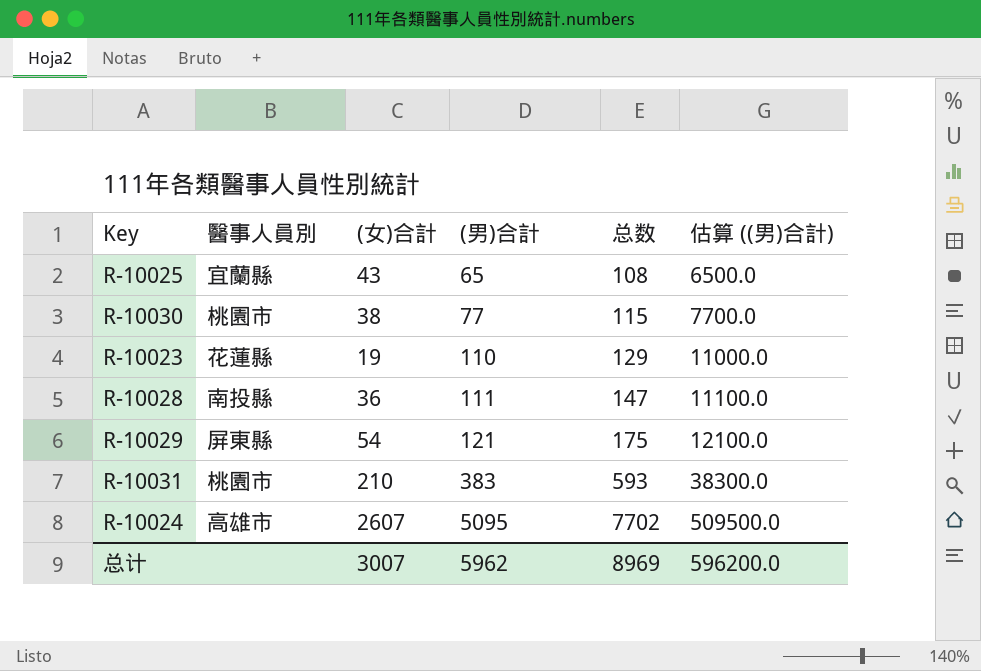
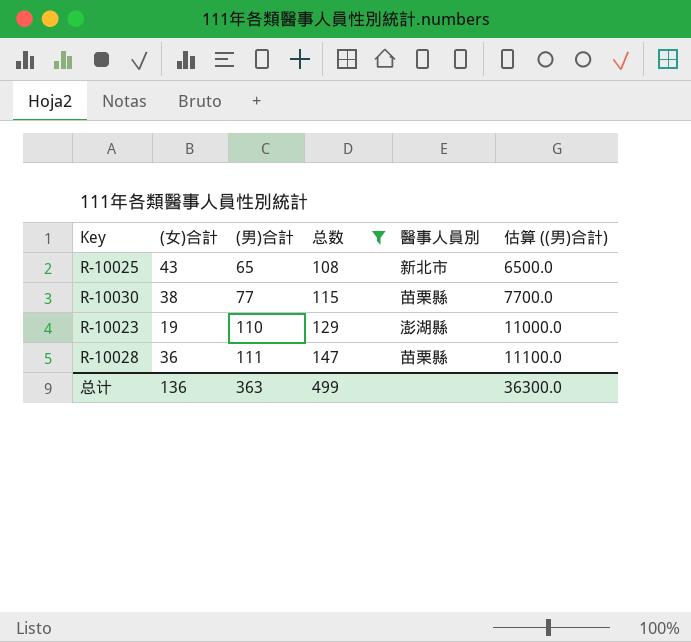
filter: none -> 总数 <= 147
column 醫事人員別 | position: 2 -> 5
R-10025 | 醫事人員別: 宜蘭縣 -> 新北市
R-10030 | 醫事人員別: 桃園市 -> 苗栗縣
R-10023 | 醫事人員別: 花蓮縣 -> 澎湖縣
R-10028 | 醫事人員別: 南投縣 -> 苗栗縣
总计 | (女)合計: 3007 -> 136
总计 | (男)合計: 5962 -> 363
总计 | 总数: 8969 -> 499
总计 | 估算 ((男)合計): 596200.0 -> 36300.0

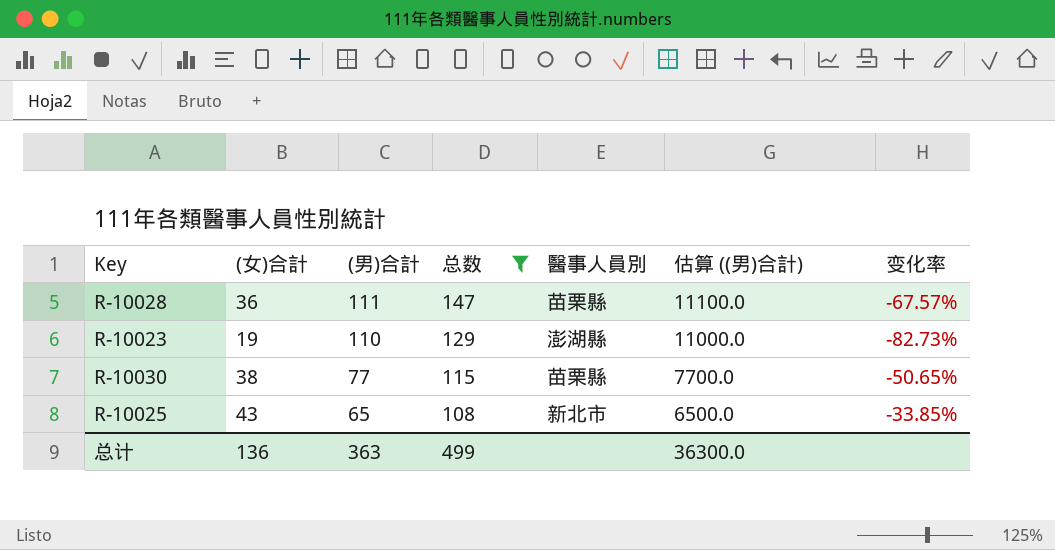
row order: (男)合計 ascending -> (男)合計 descending
column 变化率 | formula: none -> ([(女)合計] - [(男)合計]) / [(男)合計]

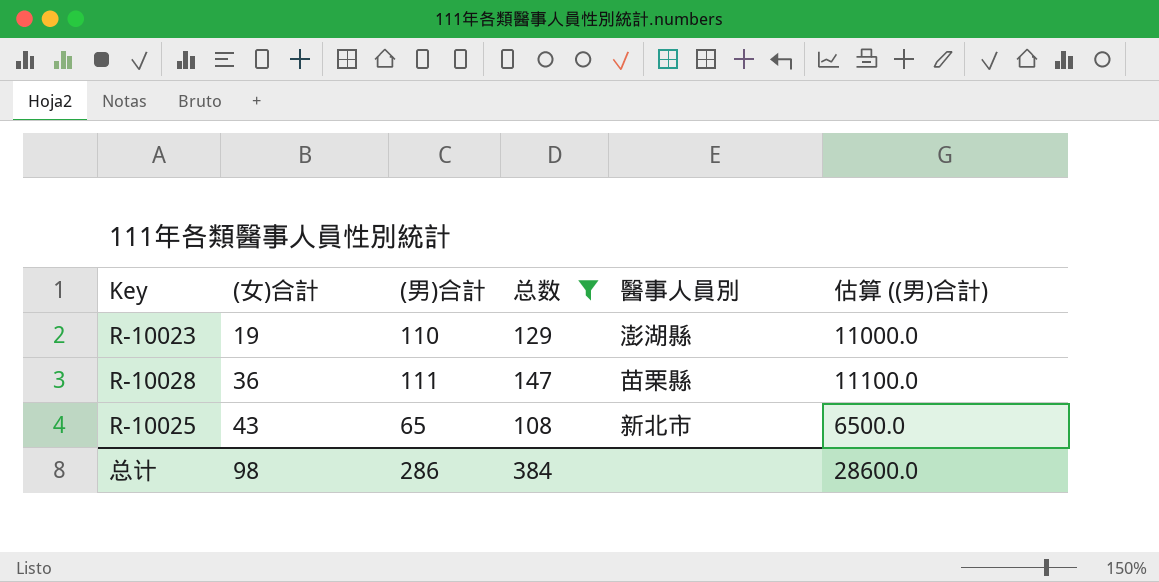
row order: (男)合計 descending -> (女)合計 ascending
column 变化率 | formula: ([(女)合計] - [(男)合計]) / [(男)合計] -> none
row R-10030: 38 | 77 | 115 | 苗栗縣 | 7700.0 | -50.65% -> none
总计 | (女)合計: 136 -> 98
总计 | (男)合計: 363 -> 286
总计 | 总数: 499 -> 384
总计 | 估算 ((男)合計): 36300.0 -> 28600.0

